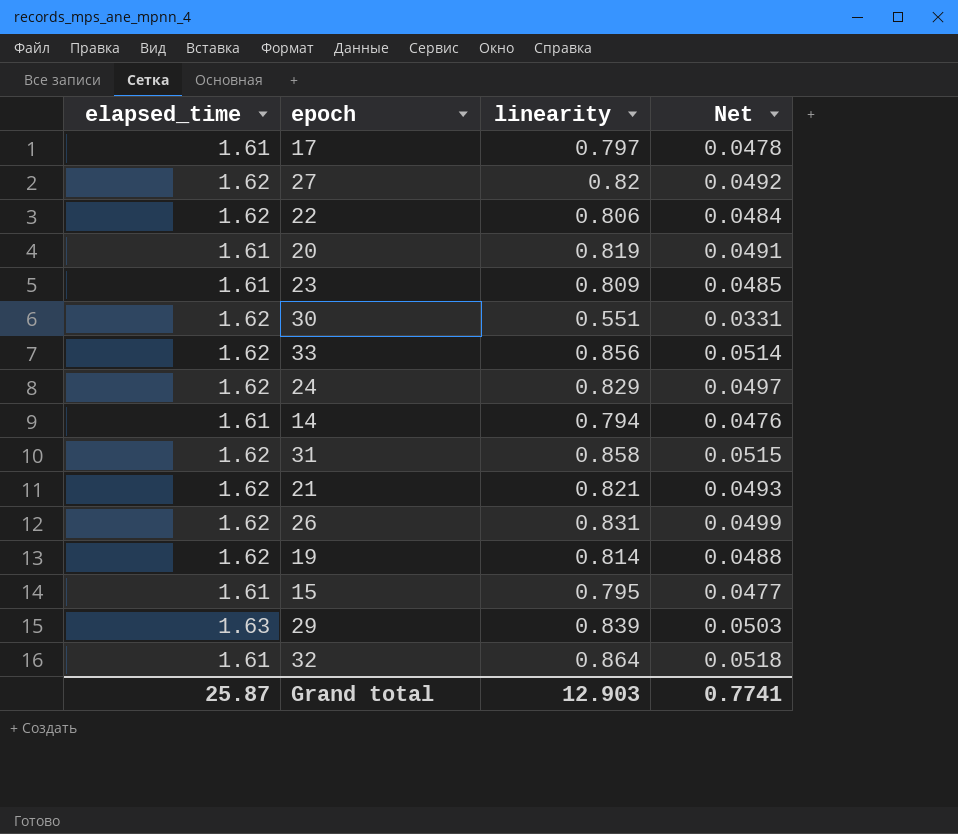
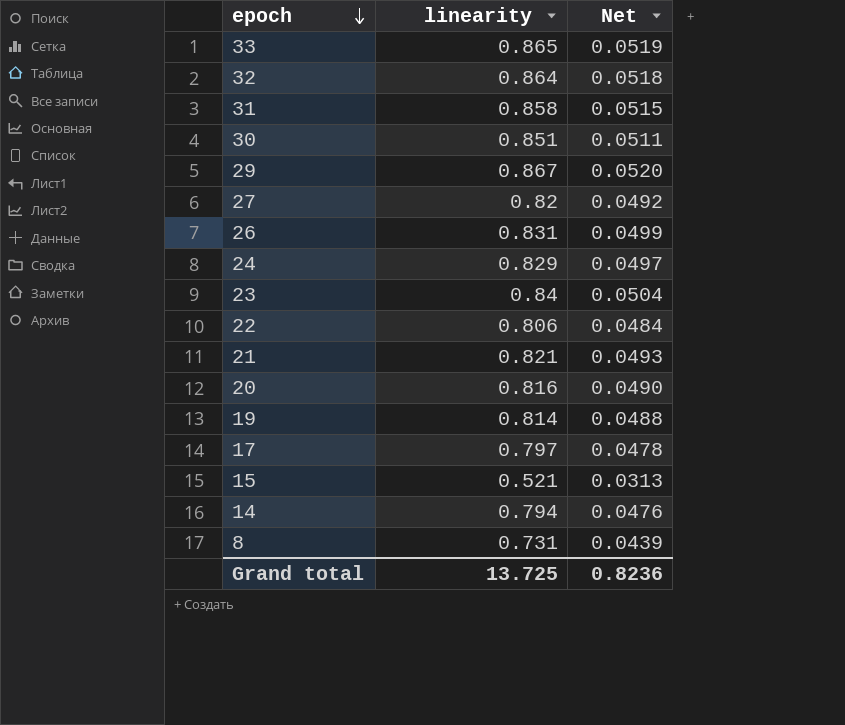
row order: none -> epoch descending
column elapsed_time | position: 1 -> none
33 | linearity: 0.856 -> 0.865
33 | Net: 0.0514 -> 0.0519
30 | linearity: 0.551 -> 0.851
30 | Net: 0.0331 -> 0.0511
29 | linearity: 0.839 -> 0.867
29 | Net: 0.0503 -> 0.0520
23 | linearity: 0.809 -> 0.84
23 | Net: 0.0485 -> 0.0504
20 | linearity: 0.819 -> 0.816
20 | Net: 0.0491 -> 0.0490
15 | linearity: 0.795 -> 0.521
15 | Net: 0.0477 -> 0.0313
row 8: none -> 0.731 | 0.0439
Grand total | linearity: 12.903 -> 13.725
Grand total | Net: 0.7741 -> 0.8236

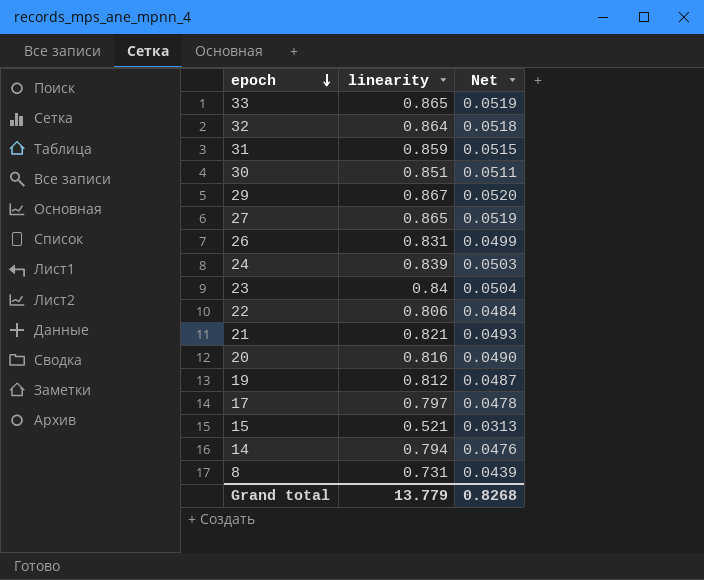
31 | linearity: 0.858 -> 0.859
27 | linearity: 0.82 -> 0.865
27 | Net: 0.0492 -> 0.0519
24 | linearity: 0.829 -> 0.839
24 | Net: 0.0497 -> 0.0503
19 | linearity: 0.814 -> 0.812
19 | Net: 0.0488 -> 0.0487
Grand total | linearity: 13.725 -> 13.779
Grand total | Net: 0.8236 -> 0.8268

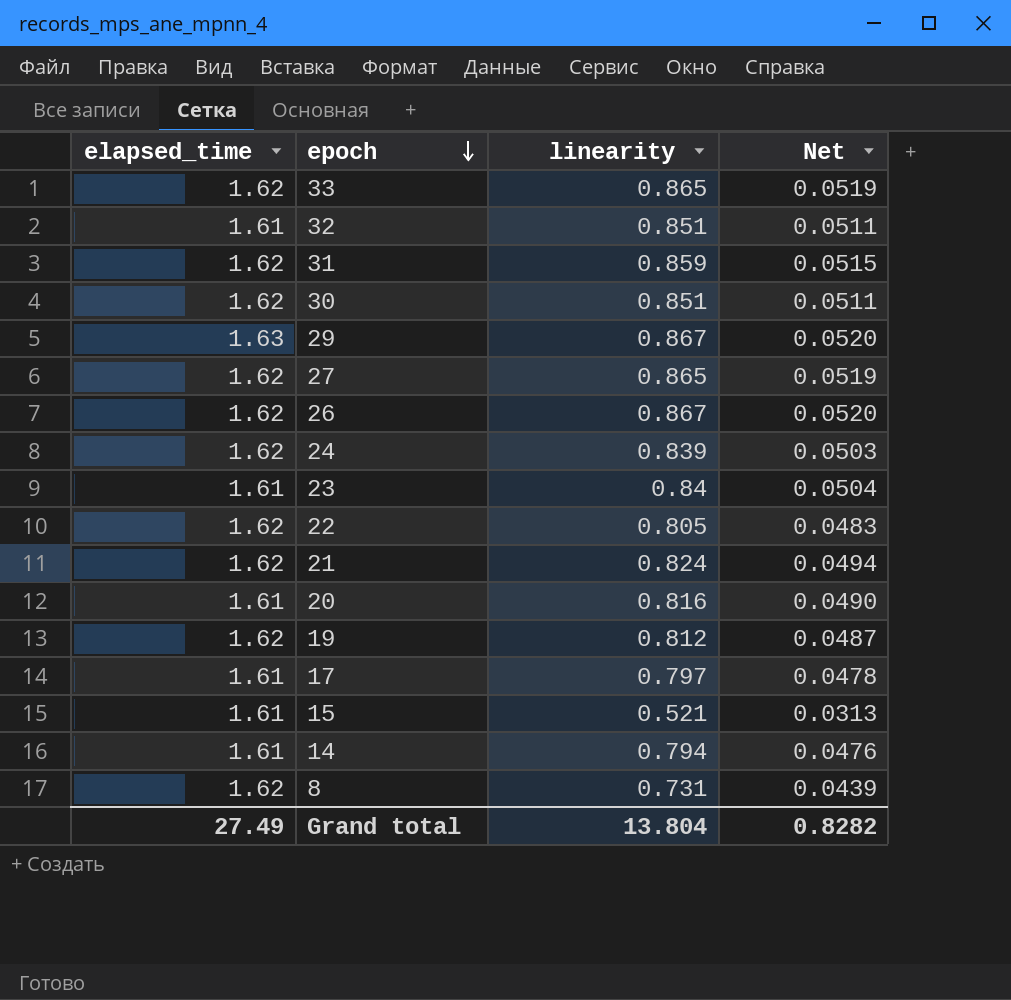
column elapsed_time | position: none -> 1
32 | linearity: 0.864 -> 0.851
32 | Net: 0.0518 -> 0.0511
26 | linearity: 0.831 -> 0.867
26 | Net: 0.0499 -> 0.0520
22 | linearity: 0.806 -> 0.805
22 | Net: 0.0484 -> 0.0483
21 | linearity: 0.821 -> 0.824
21 | Net: 0.0493 -> 0.0494
Grand total | linearity: 13.779 -> 13.804
Grand total | Net: 0.8268 -> 0.8282

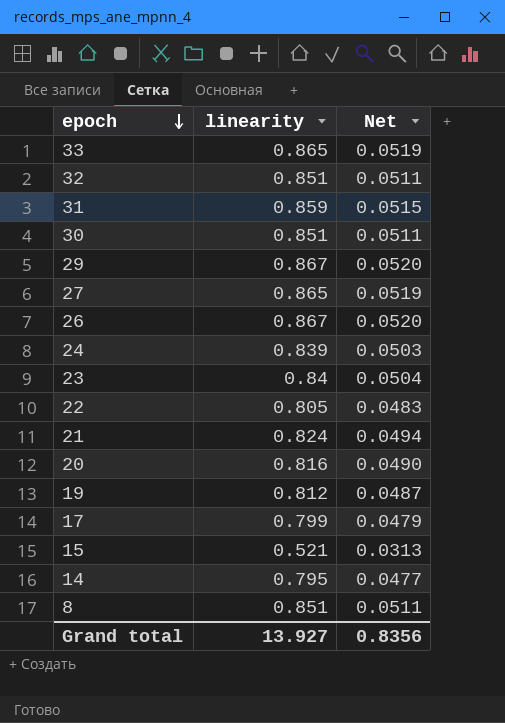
column elapsed_time | position: 1 -> none
17 | linearity: 0.797 -> 0.799
17 | Net: 0.0478 -> 0.0479
14 | linearity: 0.794 -> 0.795
14 | Net: 0.0476 -> 0.0477
8 | linearity: 0.731 -> 0.851
8 | Net: 0.0439 -> 0.0511
Grand total | linearity: 13.804 -> 13.927
Grand total | Net: 0.8282 -> 0.8356

